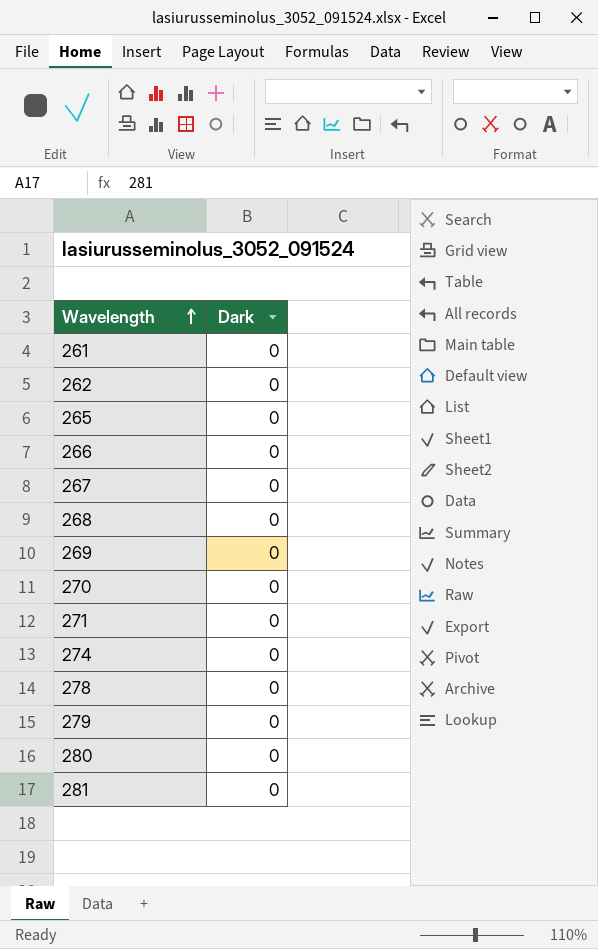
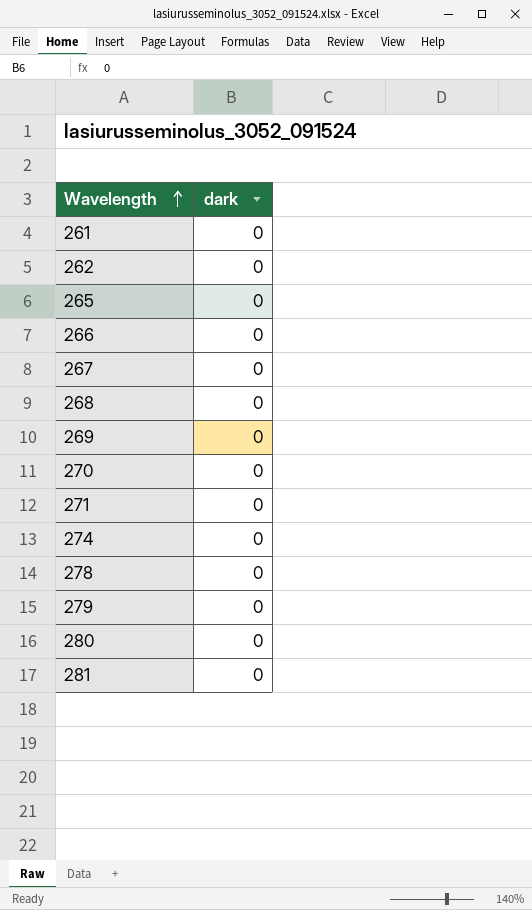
column name: Dark -> dark

